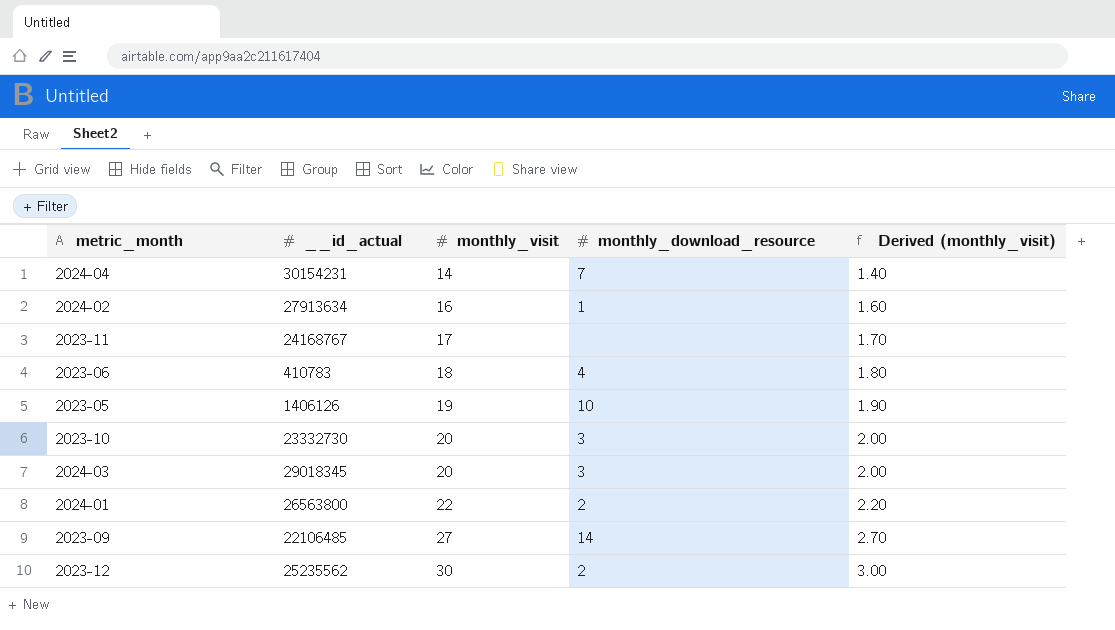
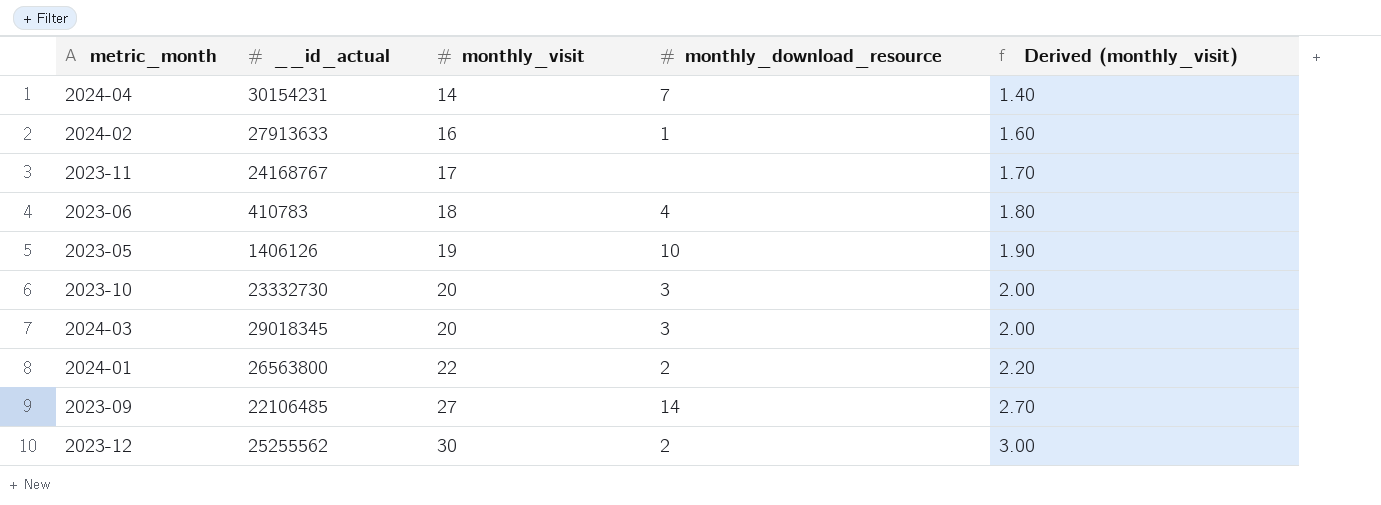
2024-02 | __id_actual: 27913634 -> 27913633
2023-12 | __id_actual: 25235562 -> 25255562

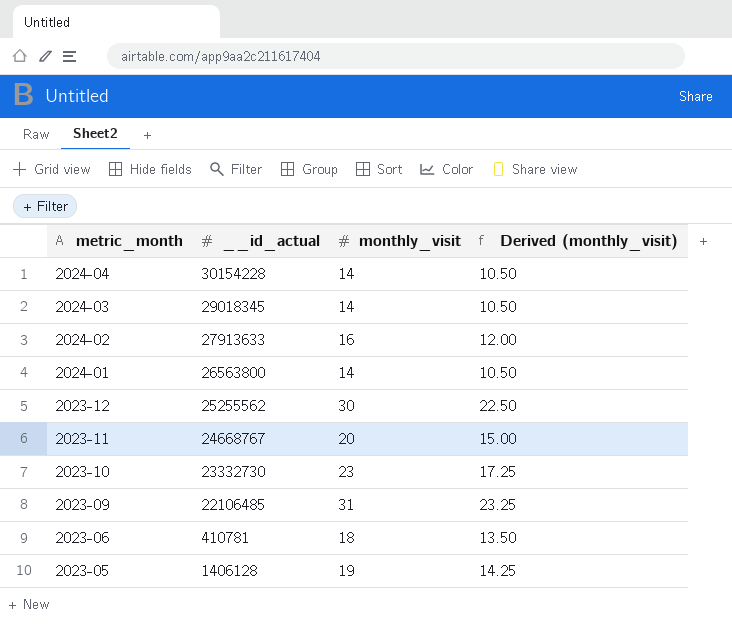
row order: monthly_visit ascending -> metric_month descending
column monthly_download_resource | position: 4 -> none
column Derived (monthly_visit) | formula: [monthly_visit] * 0.1 -> [monthly_visit] * 0.75
2024-04 | __id_actual: 30154231 -> 30154228
2024-03 | monthly_visit: 20 -> 14
2024-01 | monthly_visit: 22 -> 14
2023-11 | __id_actual: 24168767 -> 24668767
2023-11 | monthly_visit: 17 -> 20
2023-10 | monthly_visit: 20 -> 23
2023-09 | monthly_visit: 27 -> 31
2023-06 | __id_actual: 410783 -> 410781
2023-05 | __id_actual: 1406126 -> 1406128

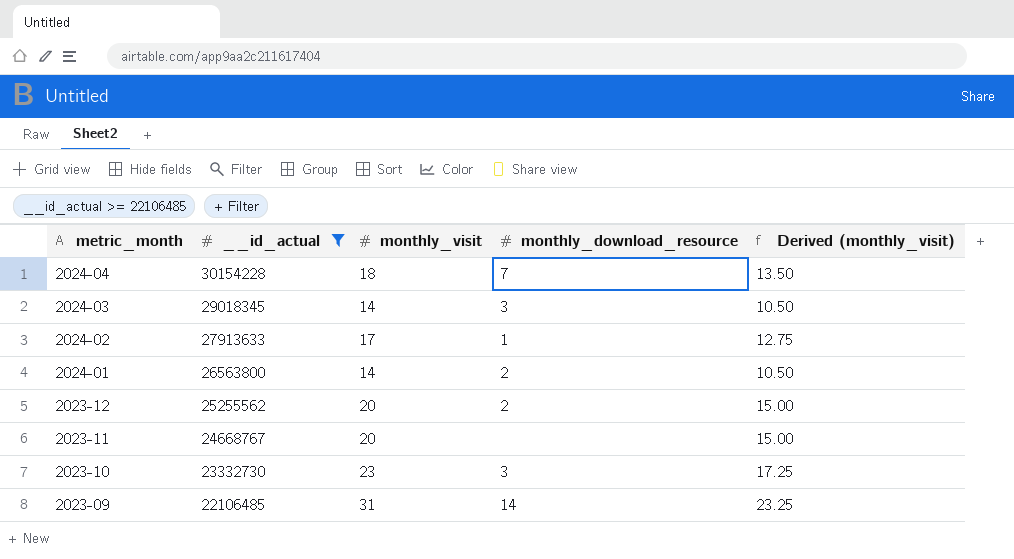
filter: none -> __id_actual >= 22106485
column monthly_download_resource | position: none -> 4
2024-04 | monthly_visit: 14 -> 18
2024-04 | Derived (monthly_visit): 10.50 -> 13.50
2024-02 | monthly_visit: 16 -> 17
2024-02 | Derived (monthly_visit): 12.00 -> 12.75
2023-12 | monthly_visit: 30 -> 20
2023-12 | Derived (monthly_visit): 22.50 -> 15.00

